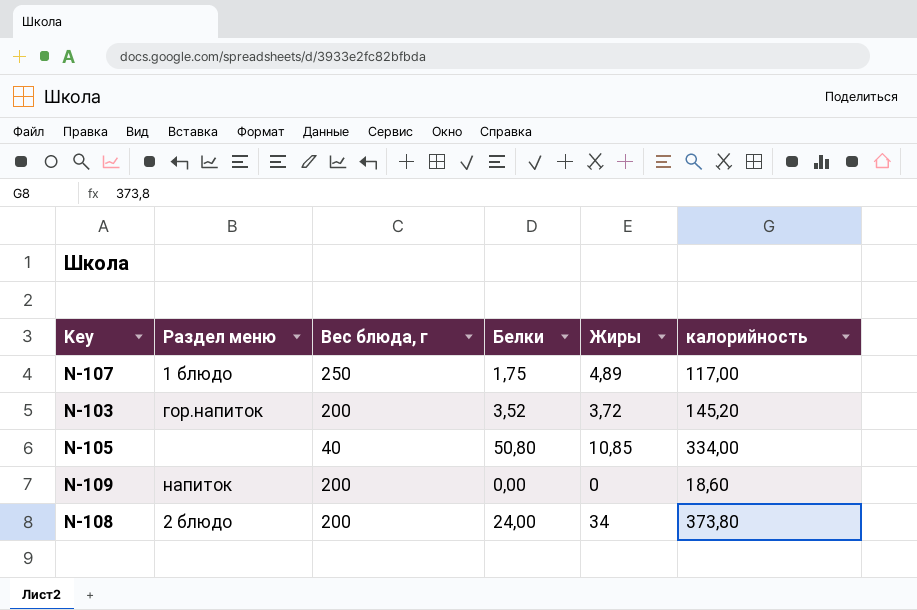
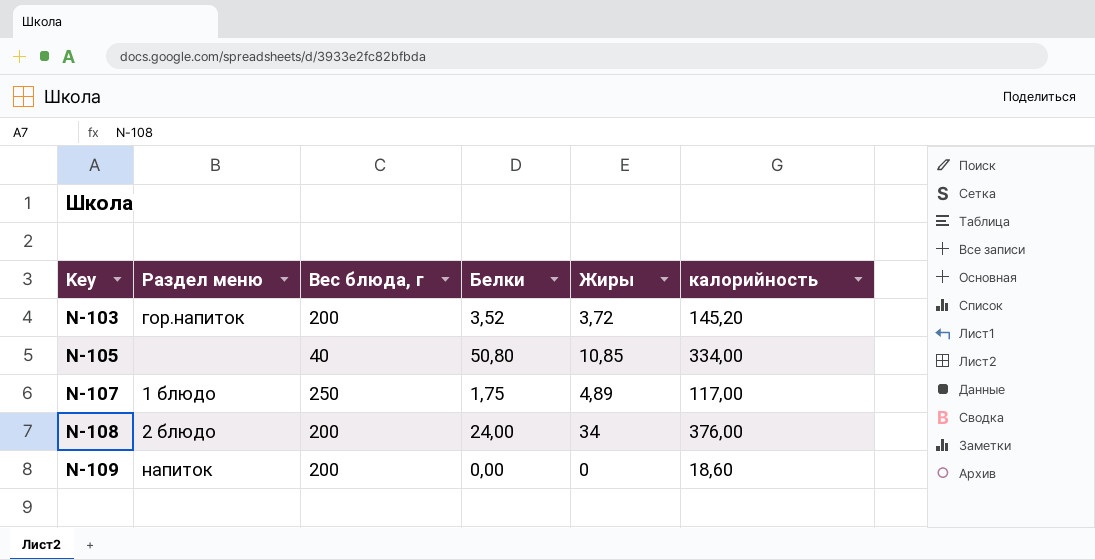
row order: none -> Key ascending
N-108 | калорийность: 373,80 -> 376,00

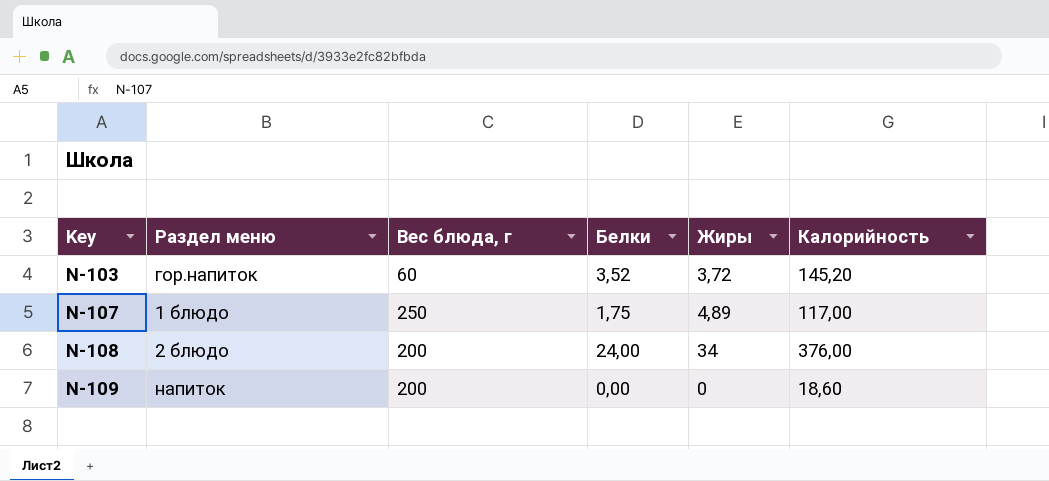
column name: калорийность -> Калорийность
row N-105: none | 40 | 50,80 | 10,85 | 334,00 -> none
N-103 | Вес блюда, г: 200 -> 60

